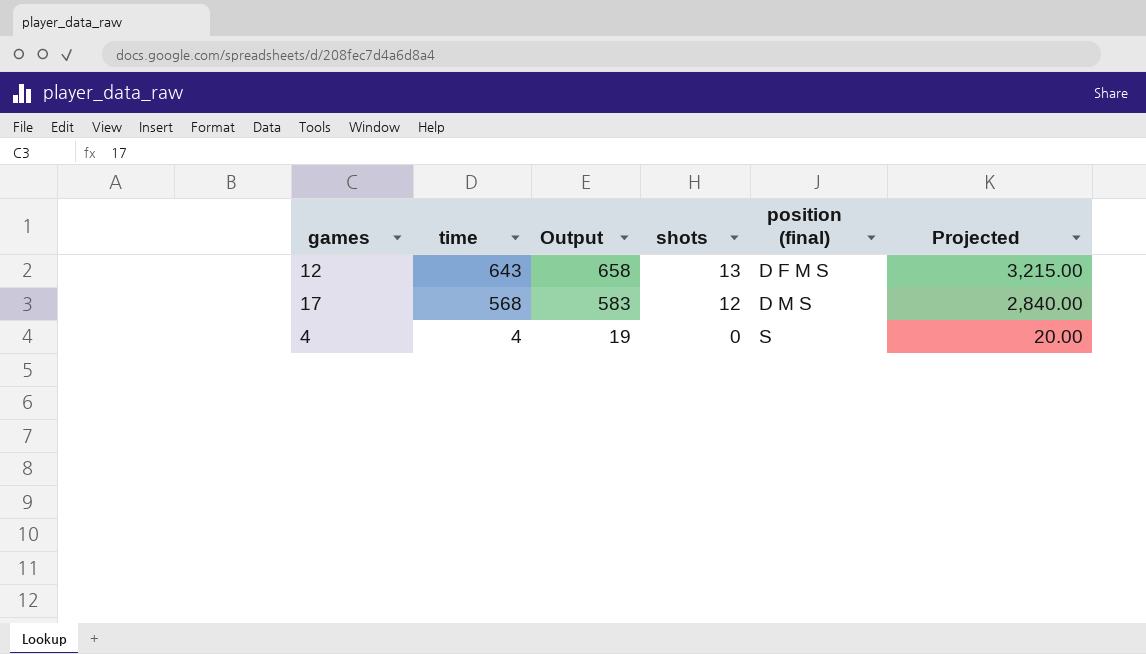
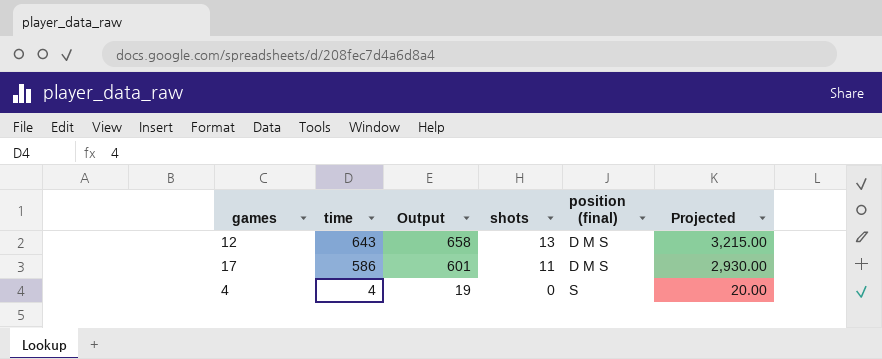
12 | position (final): D F M S -> D M S
17 | time: 568 -> 586
17 | Output: 583 -> 601
17 | shots: 12 -> 11
17 | Projected: 2,840.00 -> 2,930.00

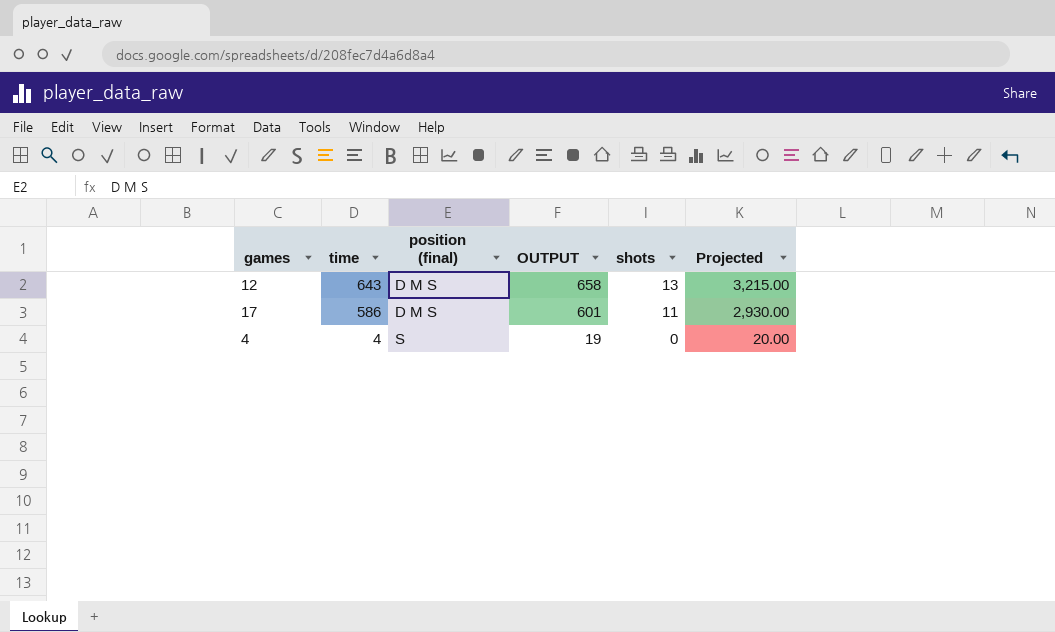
column position (final) | position: 5 -> 3
column name: Output -> OUTPUT

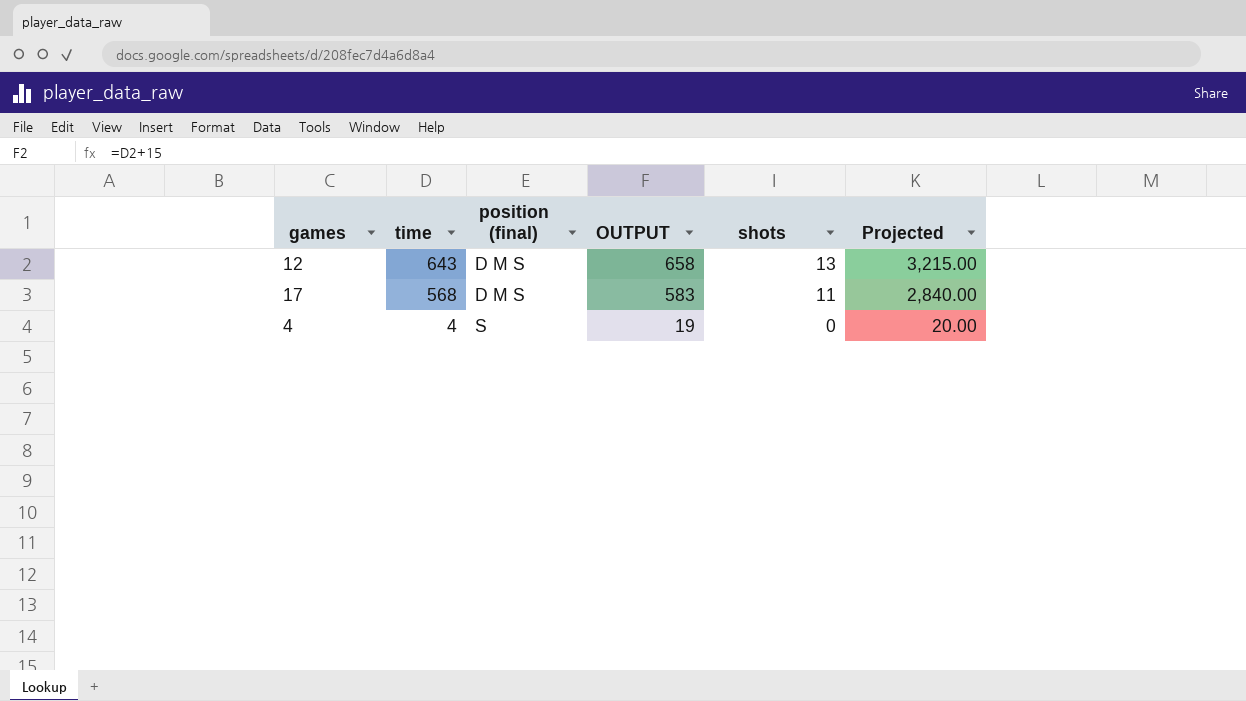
17 | time: 586 -> 568
17 | OUTPUT: 601 -> 583
17 | Projected: 2,930.00 -> 2,840.00

